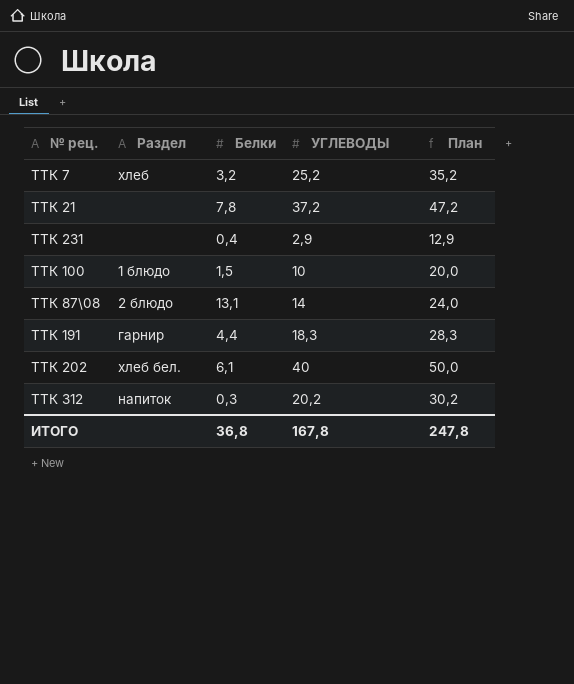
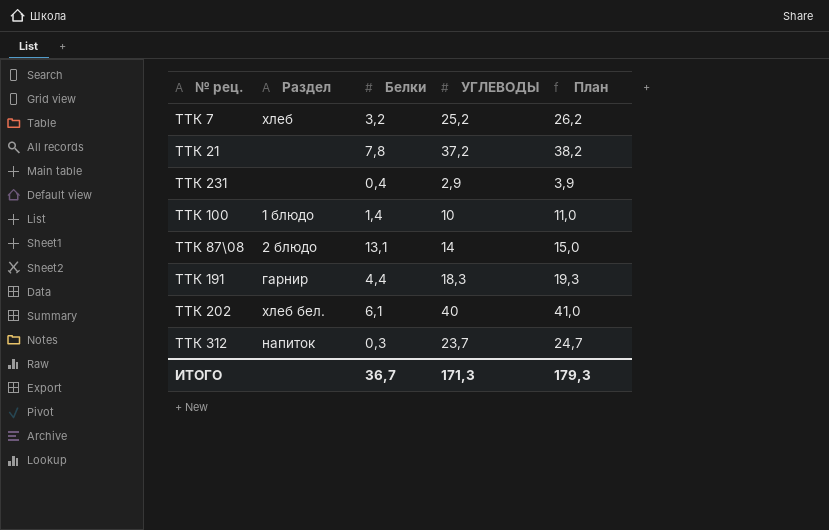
column План | formula: [УГЛЕВОДЫ] + 10 -> [УГЛЕВОДЫ] + 1
ТТК 100 | Белки: 1,5 -> 1,4
ТТК 312 | УГЛЕВОДЫ: 20,2 -> 23,7
ИТОГО | Белки: 36,8 -> 36,7
ИТОГО | УГЛЕВОДЫ: 167,8 -> 171,3
ИТОГО | План: 247,8 -> 179,3

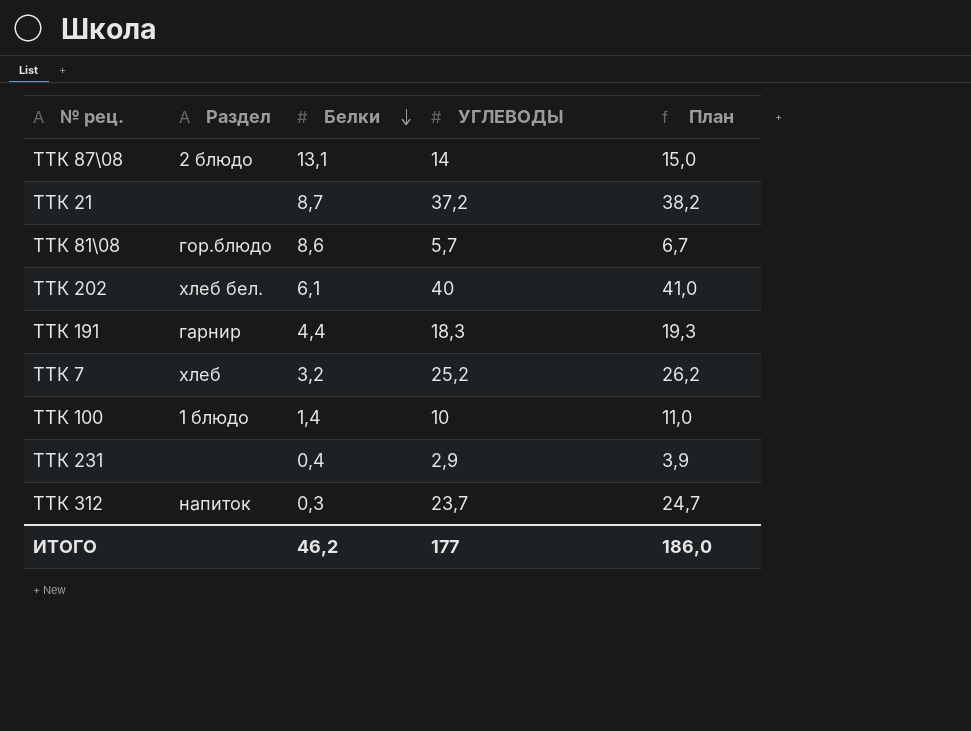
row order: none -> Белки descending
ТТК 21 | Белки: 7,8 -> 8,7
row ТТК 81\08: none -> гор.блюдо | 8,6 | 5,7 | 6,7
ИТОГО | Белки: 36,7 -> 46,2
ИТОГО | УГЛЕВОДЫ: 171,3 -> 177
ИТОГО | План: 179,3 -> 186,0

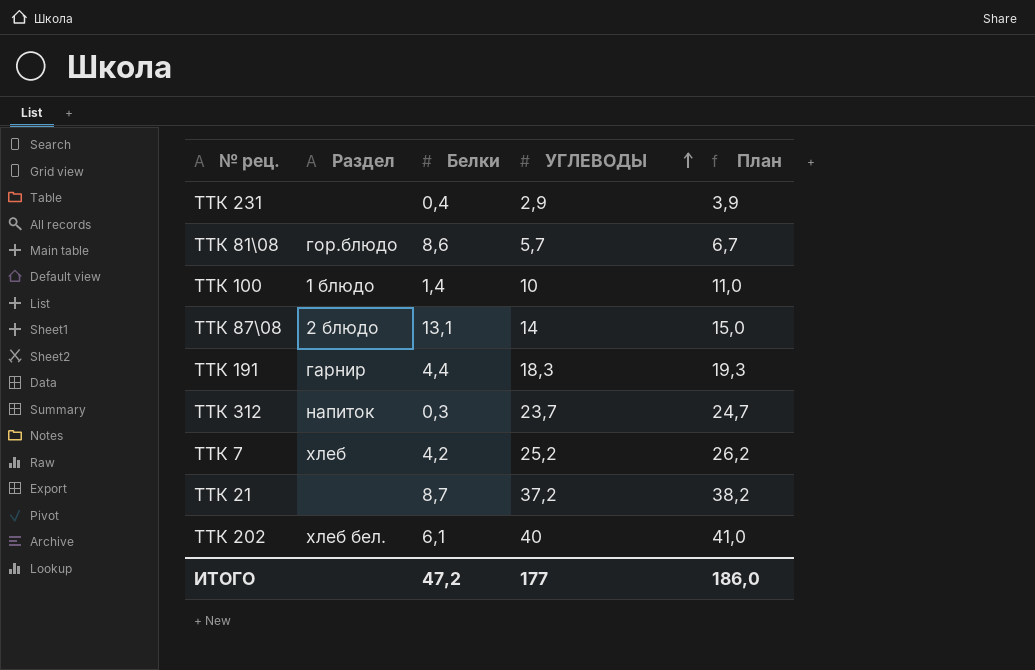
row order: Белки descending -> УГЛЕВОДЫ ascending
ТТК 7 | Белки: 3,2 -> 4,2
ИТОГО | Белки: 46,2 -> 47,2

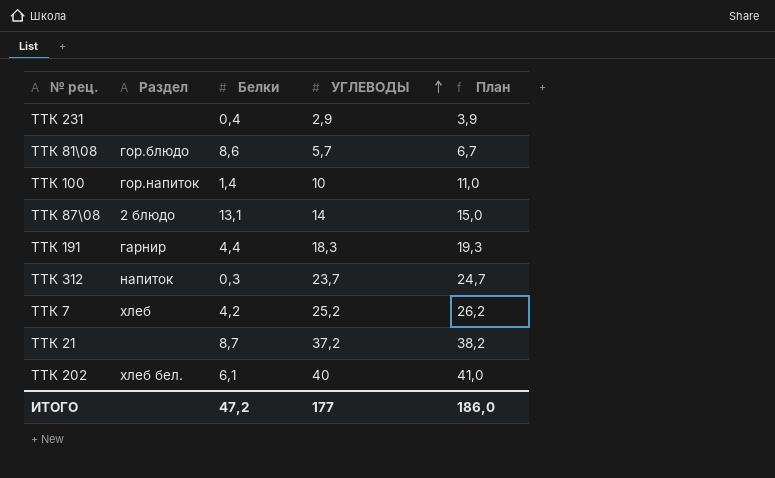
ТТК 100 | Раздел: 1 блюдо -> гор.напиток

